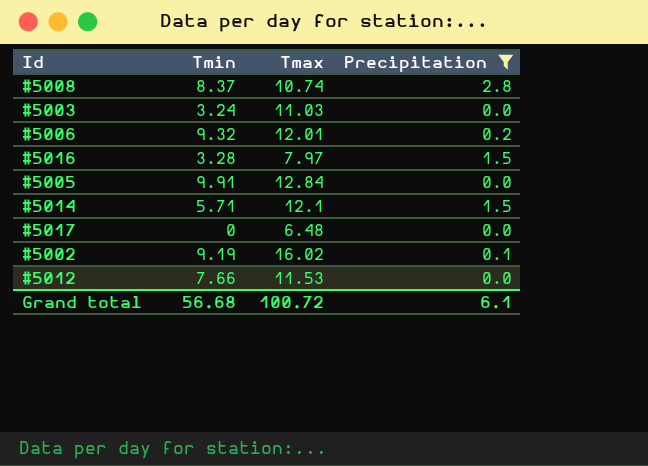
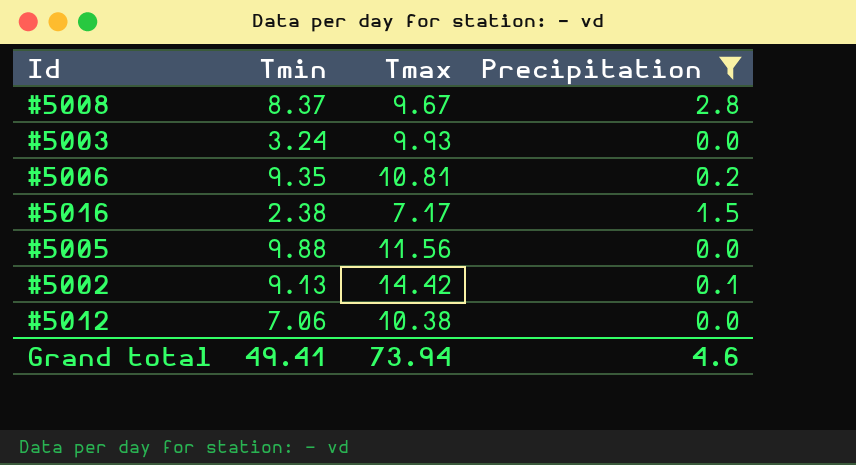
row #5014: 5.71 | 12.1 | 1.5 -> none
row #5017: 0 | 6.48 | 0.0 -> none
#5008 | Tmax: 10.74 -> 9.67
#5003 | Tmax: 11.03 -> 9.93
#5006 | Tmin: 9.32 -> 9.35
#5006 | Tmax: 12.01 -> 10.81
#5016 | Tmin: 3.28 -> 2.38
#5016 | Tmax: 7.97 -> 7.17
#5005 | Tmin: 9.91 -> 9.88
#5005 | Tmax: 12.84 -> 11.56
#5002 | Tmin: 9.19 -> 9.13
#5002 | Tmax: 16.02 -> 14.42
#5012 | Tmin: 7.66 -> 7.06
#5012 | Tmax: 11.53 -> 10.38
Grand total | Tmin: 56.68 -> 49.41
Grand total | Tmax: 100.72 -> 73.94
Grand total | Precipitation: 6.1 -> 4.6

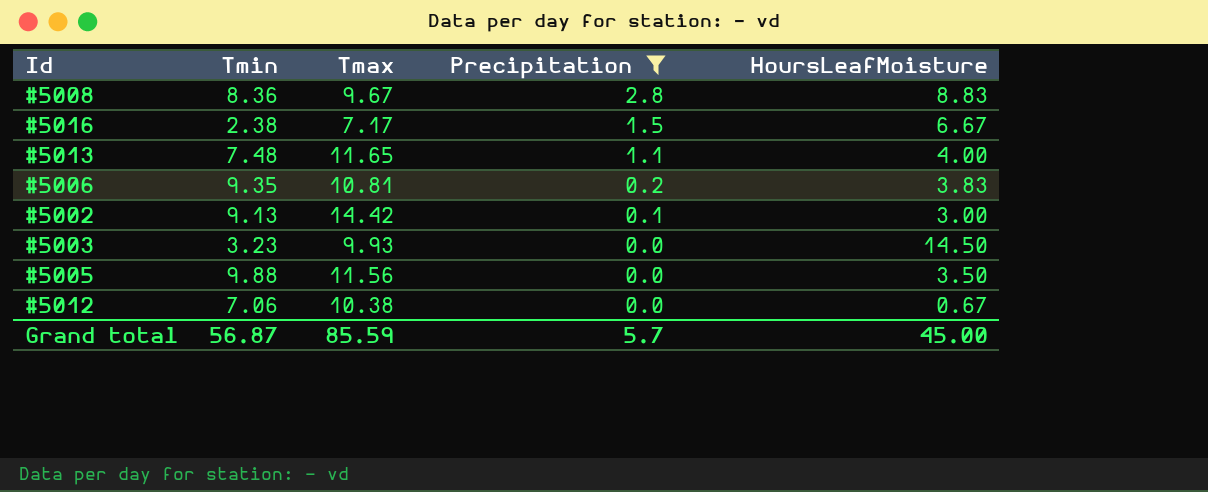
row order: none -> Precipitation descending
column HoursLeafMoisture | position: none -> 5
#5008 | Tmin: 8.37 -> 8.36
row #5013: none -> 7.48 | 11.65 | 1.1 | 4.00
#5003 | Tmin: 3.24 -> 3.23
Grand total | Tmin: 49.41 -> 56.87
Grand total | Tmax: 73.94 -> 85.59
Grand total | Precipitation: 4.6 -> 5.7

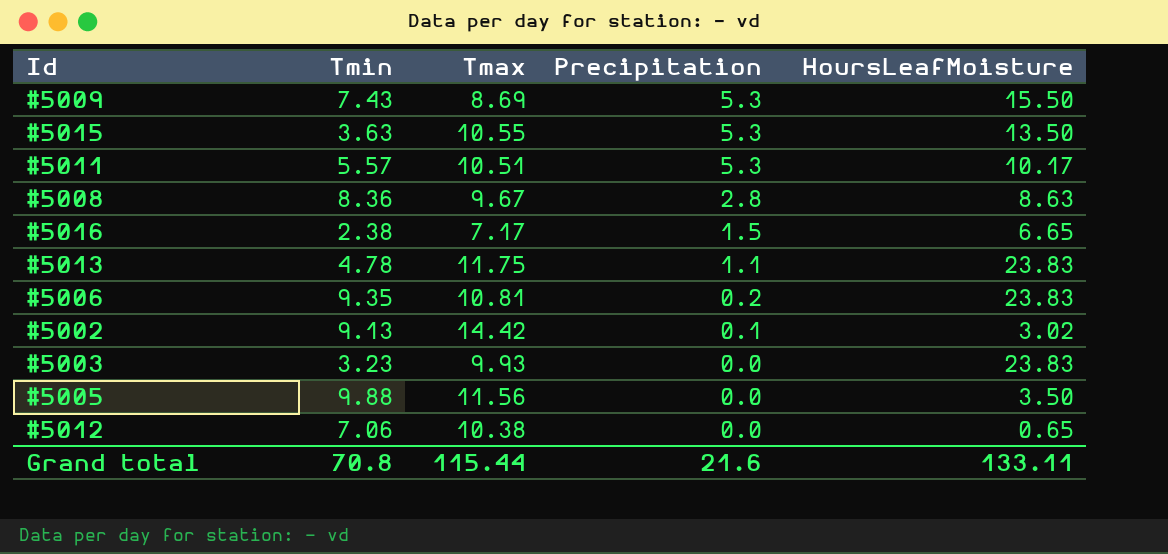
filter: Precipitation != 5.3 -> none
#5008 | HoursLeafMoisture: 8.83 -> 8.63
#5016 | HoursLeafMoisture: 6.67 -> 6.65
#5013 | Tmin: 7.48 -> 4.78
#5013 | Tmax: 11.65 -> 11.75
#5013 | HoursLeafMoisture: 4.00 -> 23.83
#5006 | HoursLeafMoisture: 3.83 -> 23.83
#5002 | HoursLeafMoisture: 3.00 -> 3.02
#5003 | HoursLeafMoisture: 14.50 -> 23.83
#5012 | HoursLeafMoisture: 0.67 -> 0.65
Grand total | Tmin: 56.87 -> 70.8
Grand total | Tmax: 85.59 -> 115.44
Grand total | Precipitation: 5.7 -> 21.6
Grand total | HoursLeafMoisture: 45.00 -> 133.11

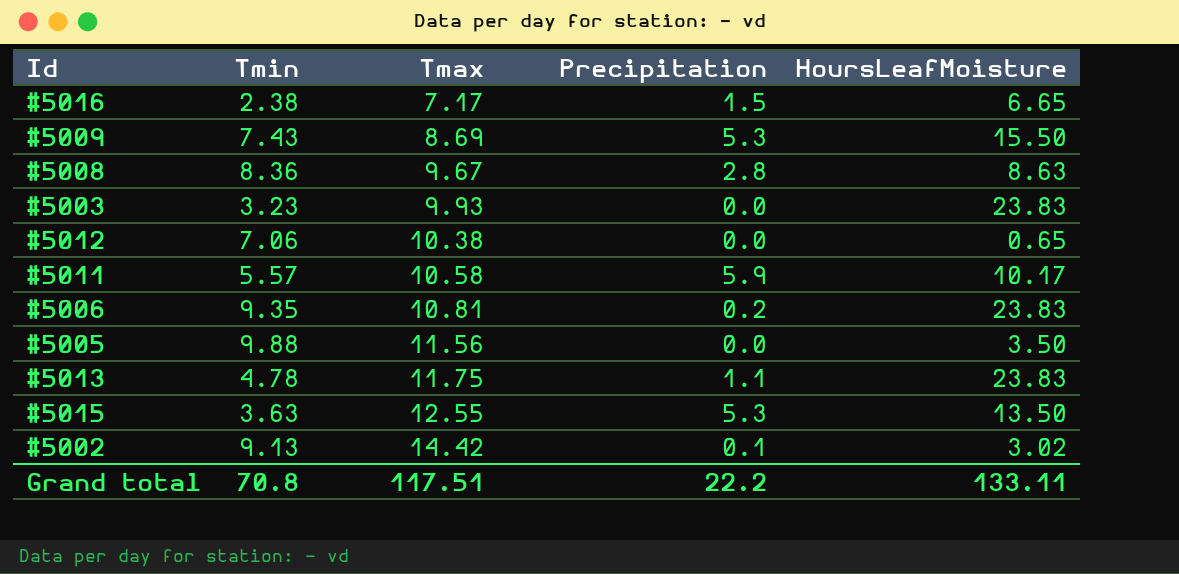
row order: Precipitation descending -> Tmax ascending
#5011 | Tmax: 10.51 -> 10.58
#5011 | Precipitation: 5.3 -> 5.9
#5015 | Tmax: 10.55 -> 12.55
Grand total | Tmax: 115.44 -> 117.51
Grand total | Precipitation: 21.6 -> 22.2

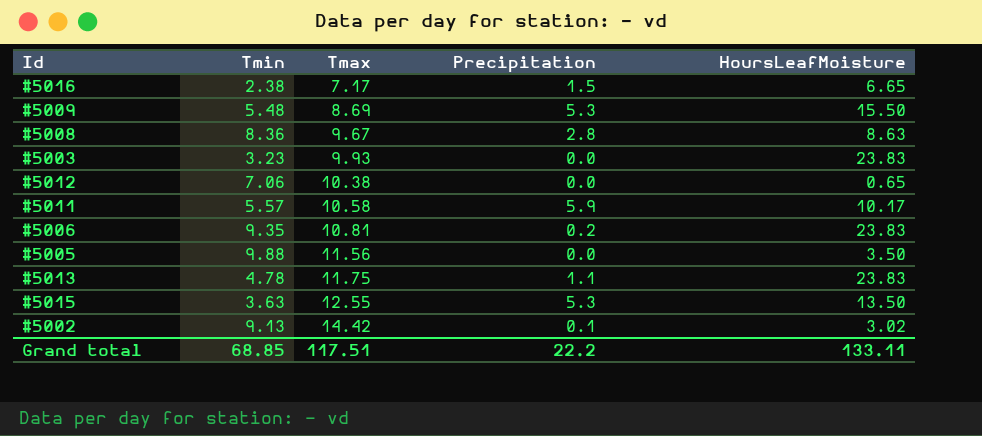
#5009 | Tmin: 7.43 -> 5.48
Grand total | Tmin: 70.8 -> 68.85

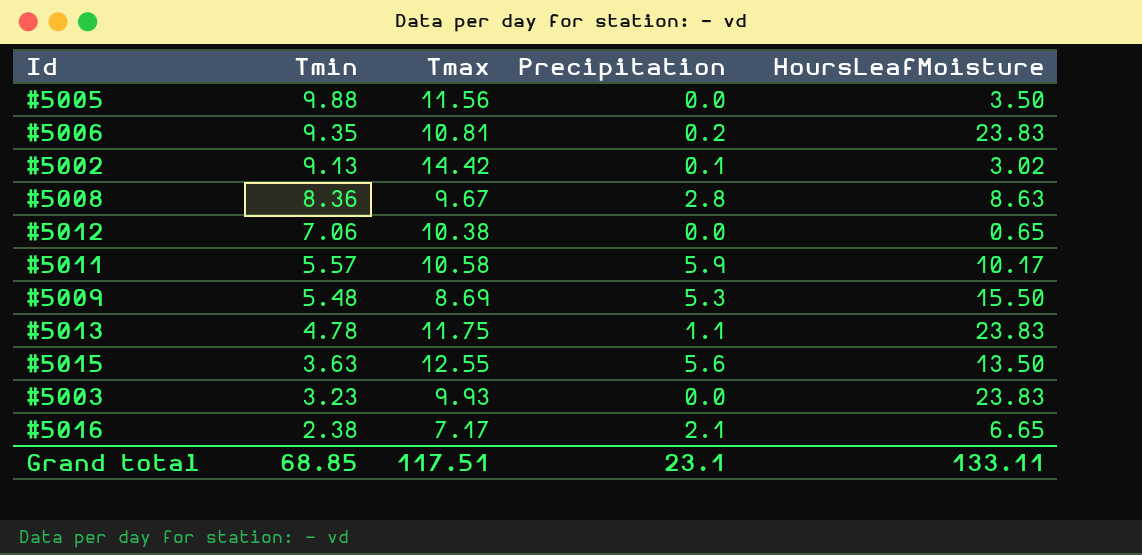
row order: Tmax ascending -> Tmin descending
#5015 | Precipitation: 5.3 -> 5.6
#5016 | Precipitation: 1.5 -> 2.1
Grand total | Precipitation: 22.2 -> 23.1

